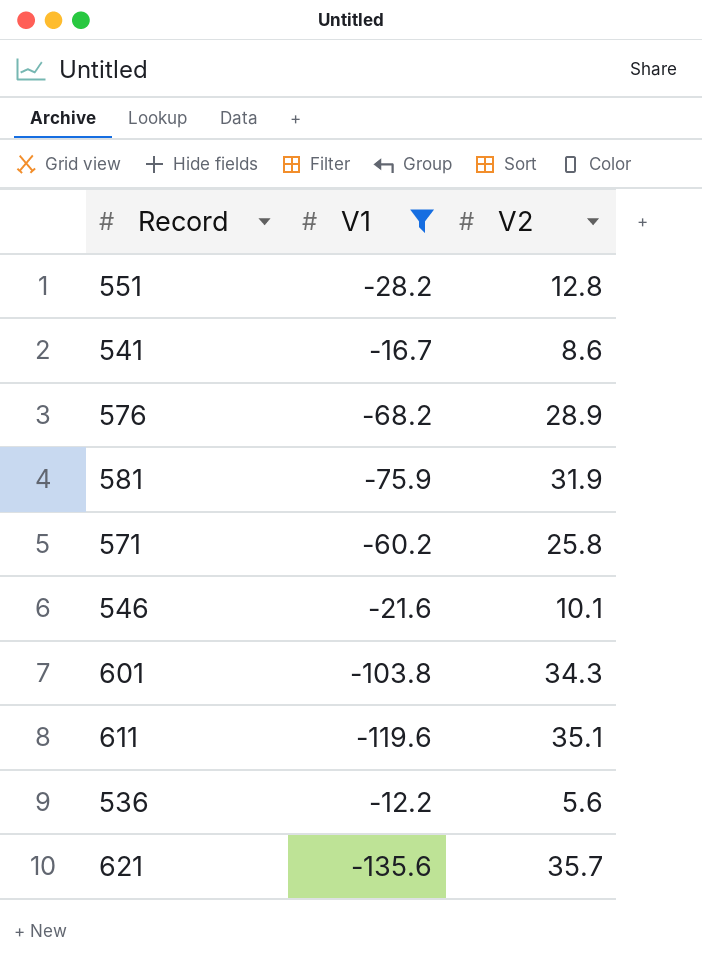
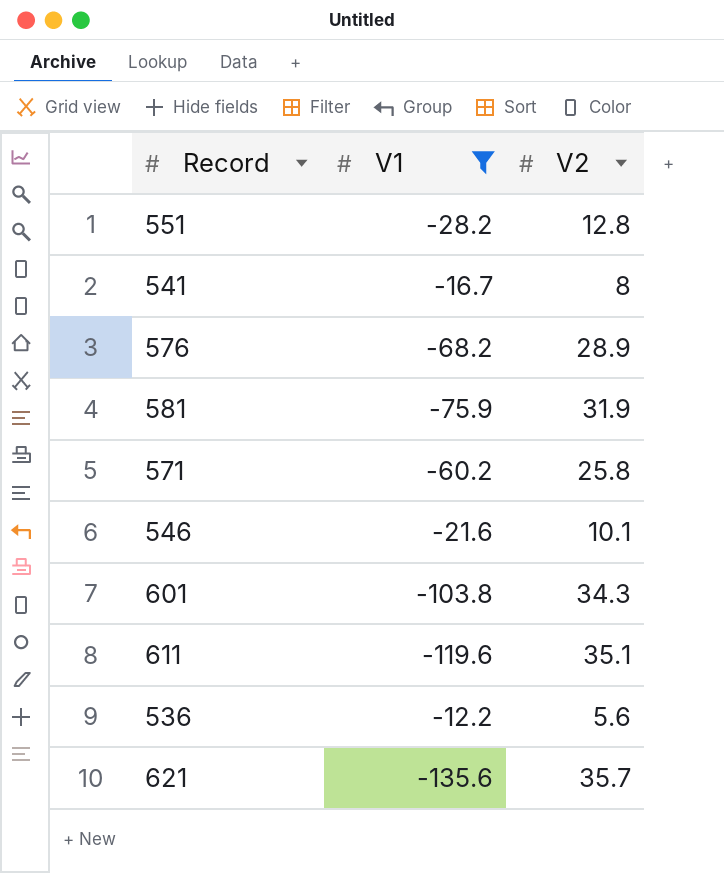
541 | V2: 8.6 -> 8

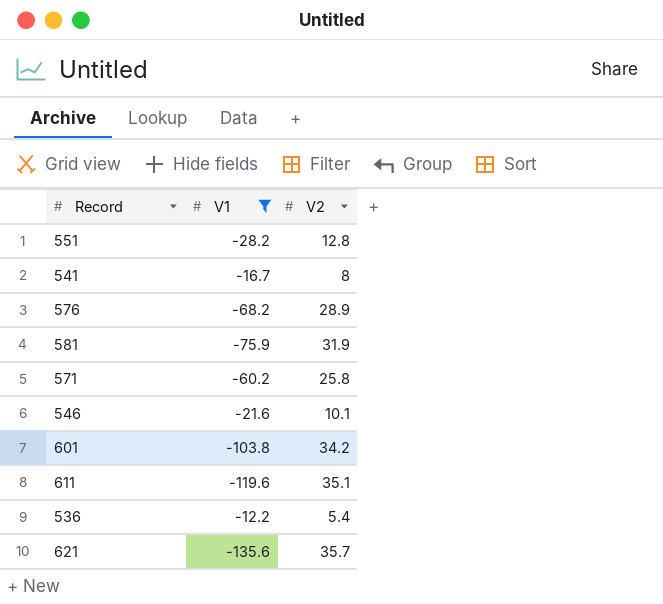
601 | V2: 34.3 -> 34.2
536 | V2: 5.6 -> 5.4

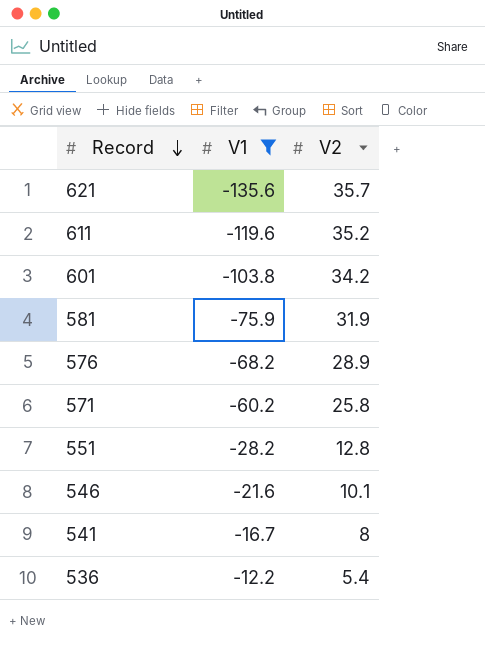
row order: none -> Record descending
611 | V2: 35.1 -> 35.2

